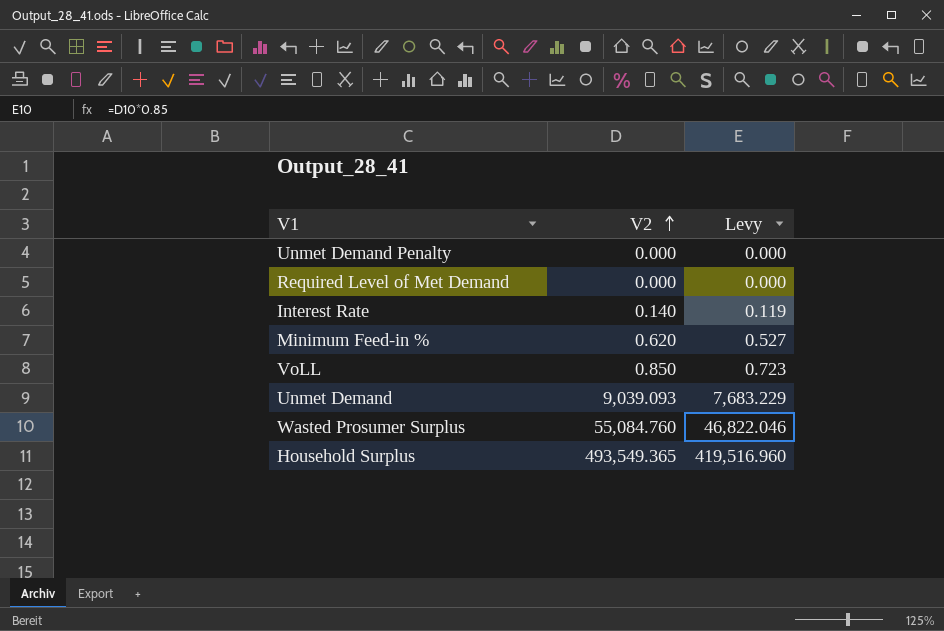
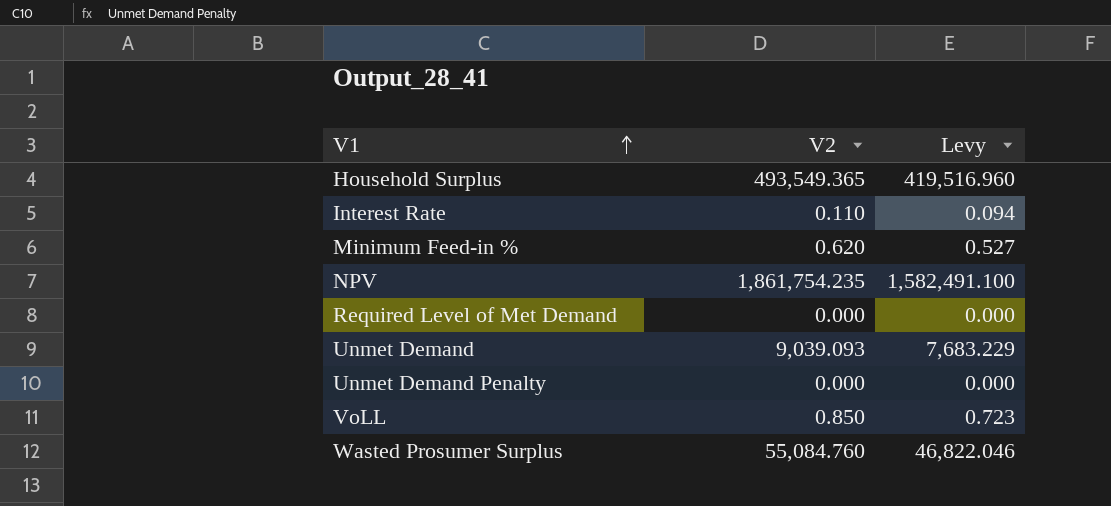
row order: V2 ascending -> V1 ascending
Interest Rate | V2: 0.140 -> 0.110
Interest Rate | Levy: 0.119 -> 0.094
row NPV: none -> 1,861,754.235 | 1,582,491.100

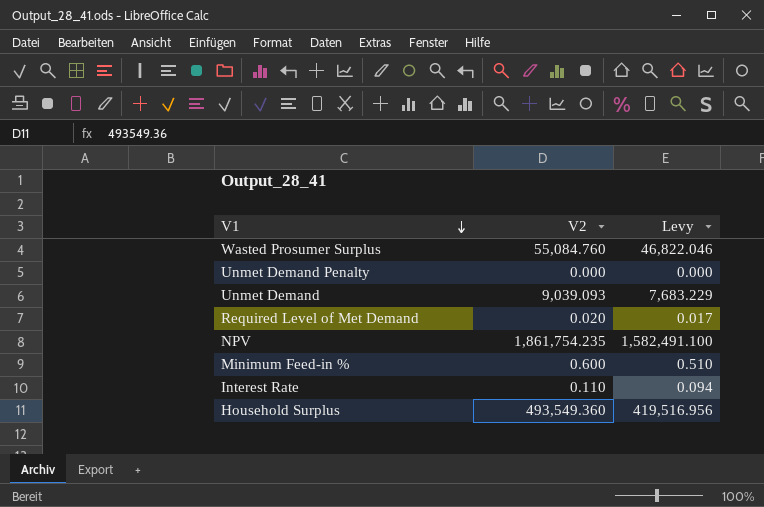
row order: V1 ascending -> V1 descending
row VoLL: 0.850 | 0.723 -> none
Required Level of Met Demand | V2: 0.000 -> 0.020
Required Level of Met Demand | Levy: 0.000 -> 0.017
Minimum Feed-in % | V2: 0.620 -> 0.600
Minimum Feed-in % | Levy: 0.527 -> 0.510
Household Surplus | V2: 493,549.365 -> 493,549.360
Household Surplus | Levy: 419,516.960 -> 419,516.956

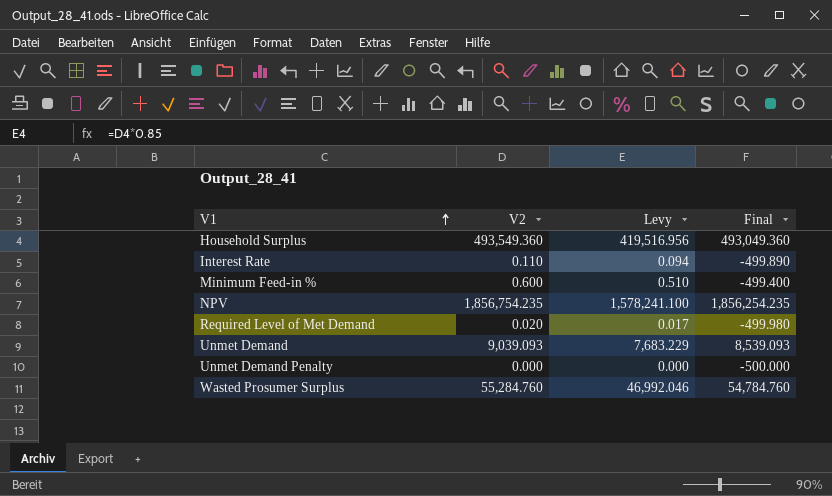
row order: V1 descending -> V1 ascending
column Final | formula: none -> [V2] - 500
NPV | V2: 1,861,754.235 -> 1,856,754.235
NPV | Levy: 1,582,491.100 -> 1,578,241.100
Wasted Prosumer Surplus | V2: 55,084.760 -> 55,284.760
Wasted Prosumer Surplus | Levy: 46,822.046 -> 46,992.046

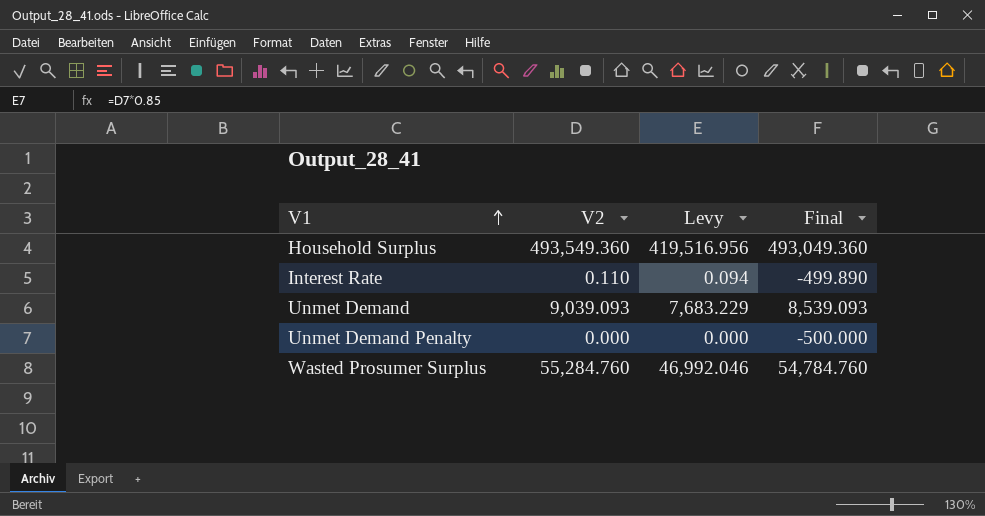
row Minimum Feed-in %: 0.600 | 0.510 | -499.400 -> none
row NPV: 1,856,754.235 | 1,578,241.100 | 1,856,254.235 -> none
row Required Level of Met Demand: 0.020 | 0.017 | -499.980 -> none

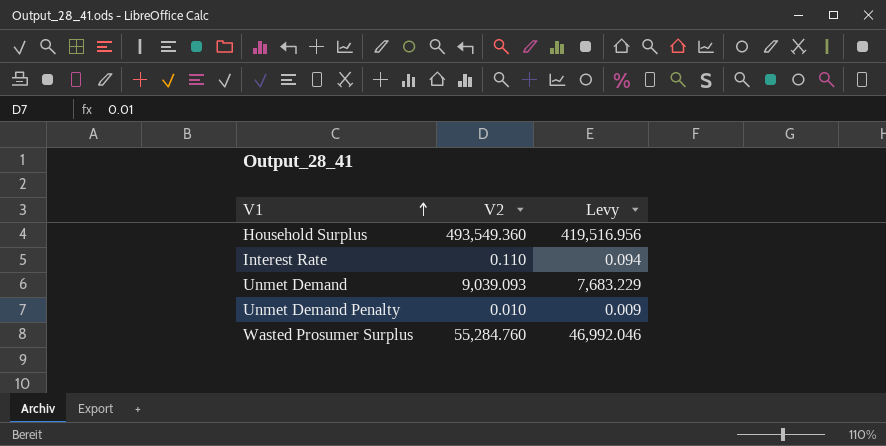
column Final | formula: [V2] - 500 -> none
Unmet Demand Penalty | V2: 0.000 -> 0.010
Unmet Demand Penalty | Levy: 0.000 -> 0.009

